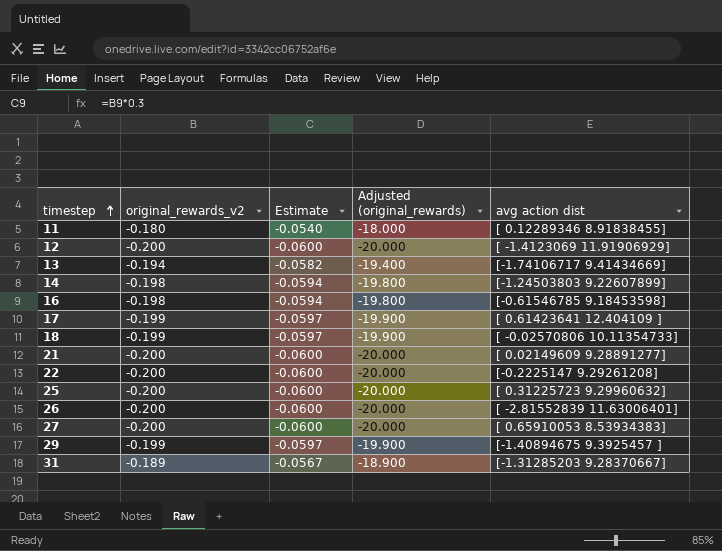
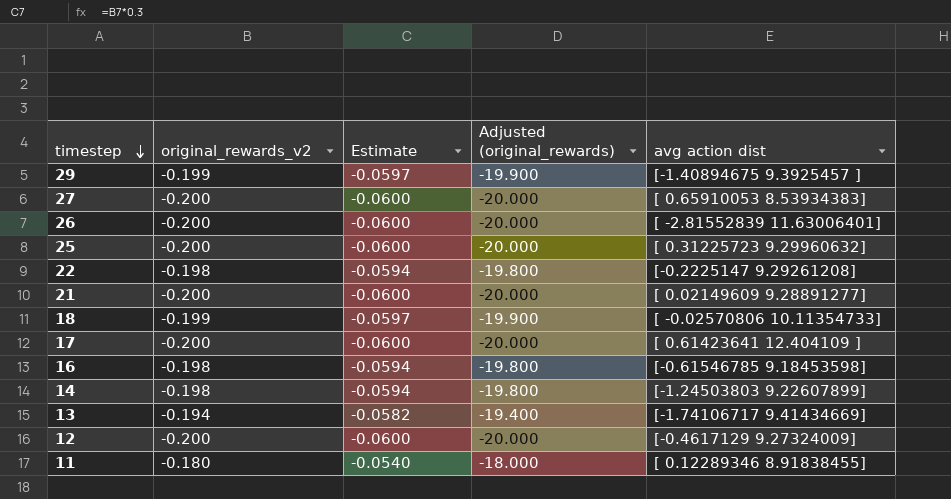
row order: timestep ascending -> timestep descending
row 31: -0.189 | -0.0567 | -18.900 | [-1.31285203 9.28370667] -> none
22 | original_rewards_v2: -0.200 -> -0.198
22 | Estimate: -0.0600 -> -0.0594
22 | Adjusted (original_rewards): -20.000 -> -19.800
17 | original_rewards_v2: -0.199 -> -0.200
17 | Estimate: -0.0597 -> -0.0600
17 | Adjusted (original_rewards): -19.900 -> -20.000
12 | avg action dist: [ -1.4123069 11.91906929] -> [-0.4617129 9.27324009]

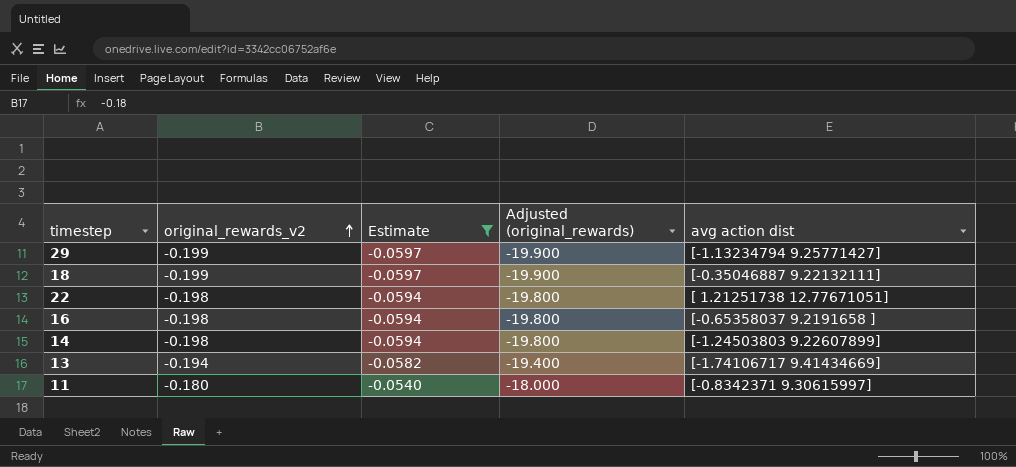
filter: none -> Estimate != -0.0600
row order: timestep descending -> original_rewards_v2 ascending
29 | avg action dist: [-1.40894675 9.3925457 ] -> [-1.13234794 9.25771427]
18 | avg action dist: [ -0.02570806 10.11354733] -> [-0.35046887 9.22132111]
22 | avg action dist: [-0.2225147 9.29261208] -> [ 1.21251738 12.77671051]
16 | avg action dist: [-0.61546785 9.18453598] -> [-0.65358037 9.2191658 ]
11 | avg action dist: [ 0.12289346 8.91838455] -> [-0.8342371 9.30615997]

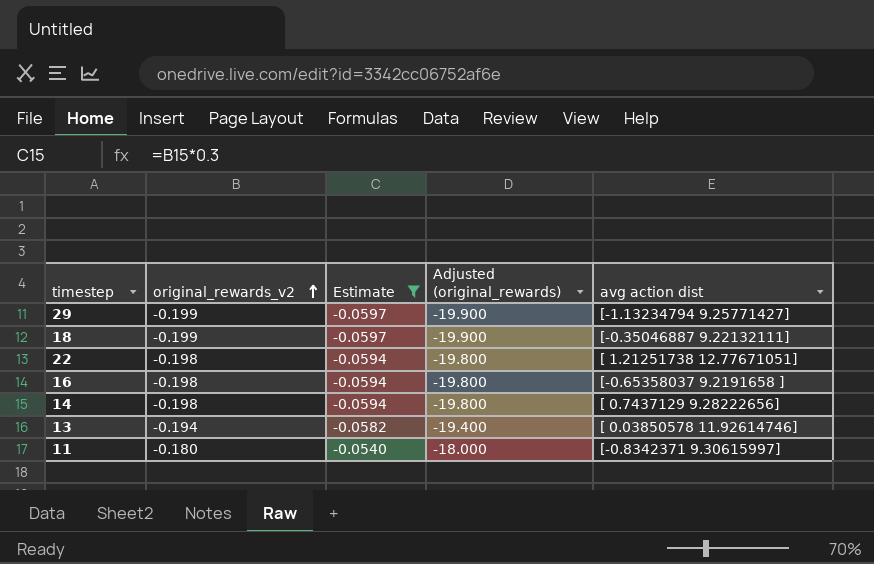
14 | avg action dist: [-1.24503803 9.22607899] -> [ 0.7437129 9.28222656]
13 | avg action dist: [-1.74106717 9.41434669] -> [ 0.03850578 11.92614746]

